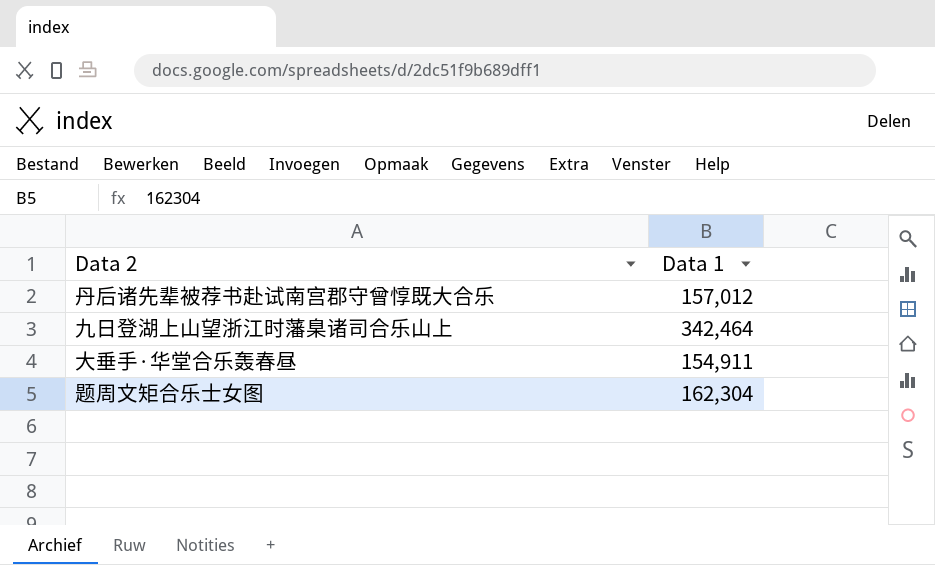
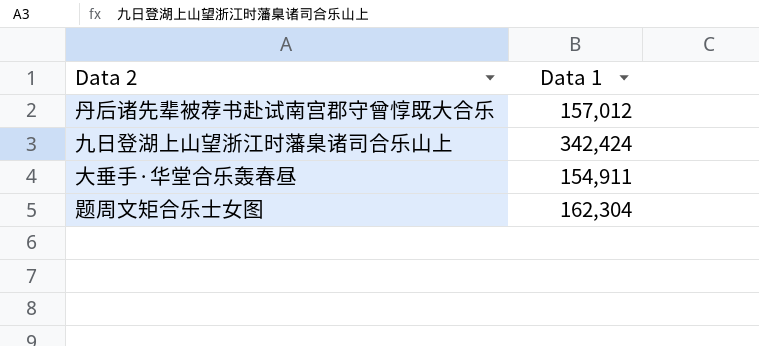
九日登湖上山望浙江时藩臬诸司合乐山上 | Data 1: 342,464 -> 342,424

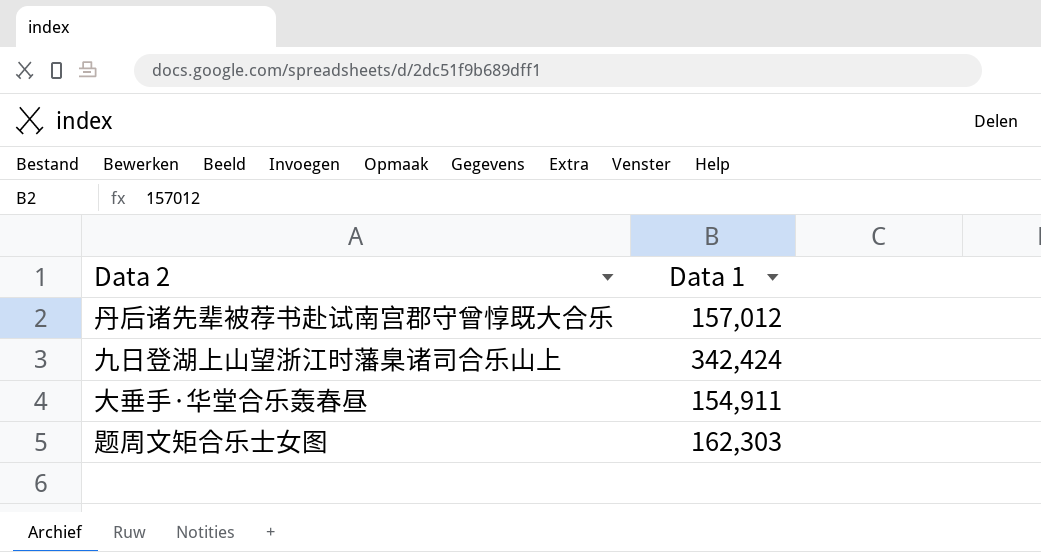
题周文矩合乐士女图 | Data 1: 162,304 -> 162,303

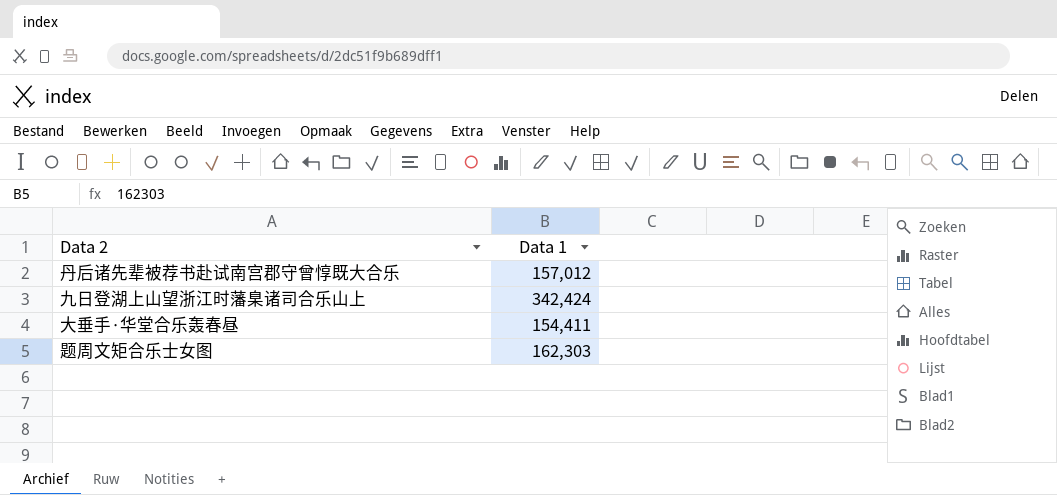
大垂手·华堂合乐轰春昼 | Data 1: 154,911 -> 154,411

